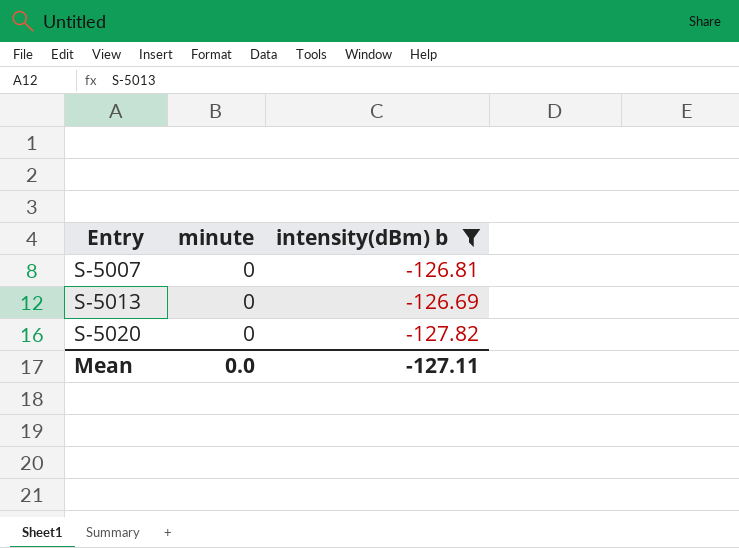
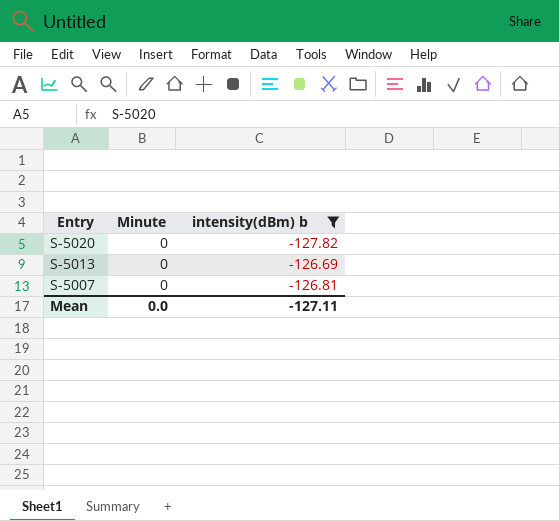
row order: Entry ascending -> Entry descending
column name: minute -> Minute

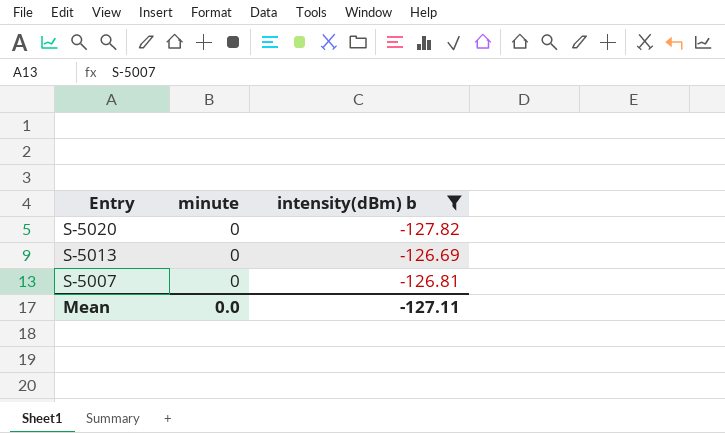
column name: Minute -> minute

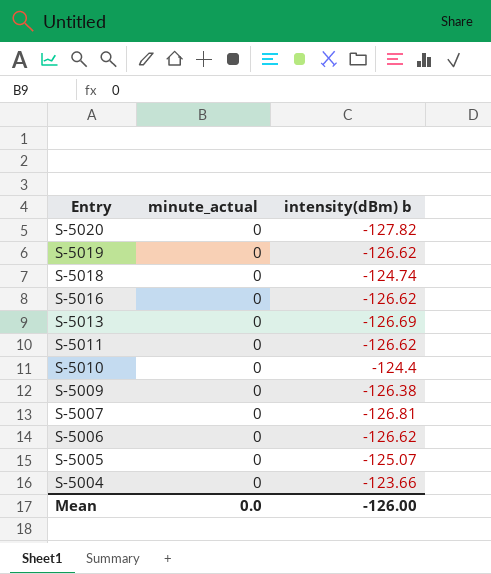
filter: intensity(dBm) b <= -126.69 -> none
column name: minute -> minute_actual
Mean | intensity(dBm) b: -127.11 -> -126.00

